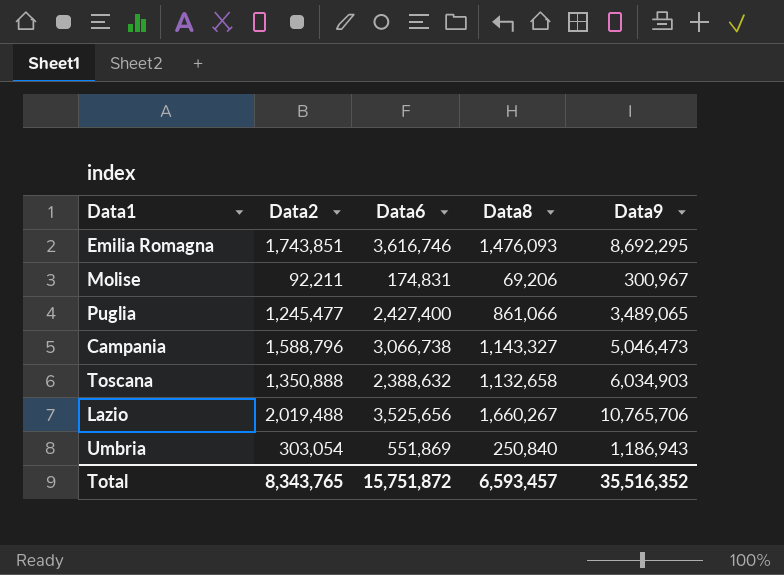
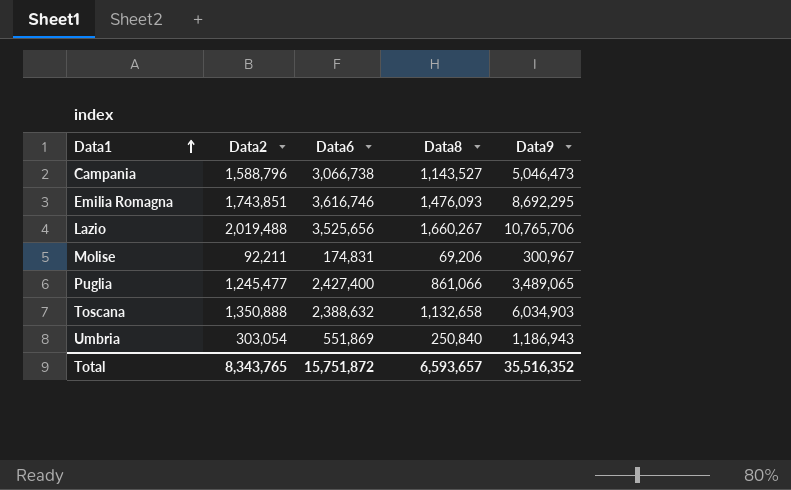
row order: none -> Data1 ascending
Campania | Data8: 1,143,327 -> 1,143,527
Total | Data8: 6,593,457 -> 6,593,657

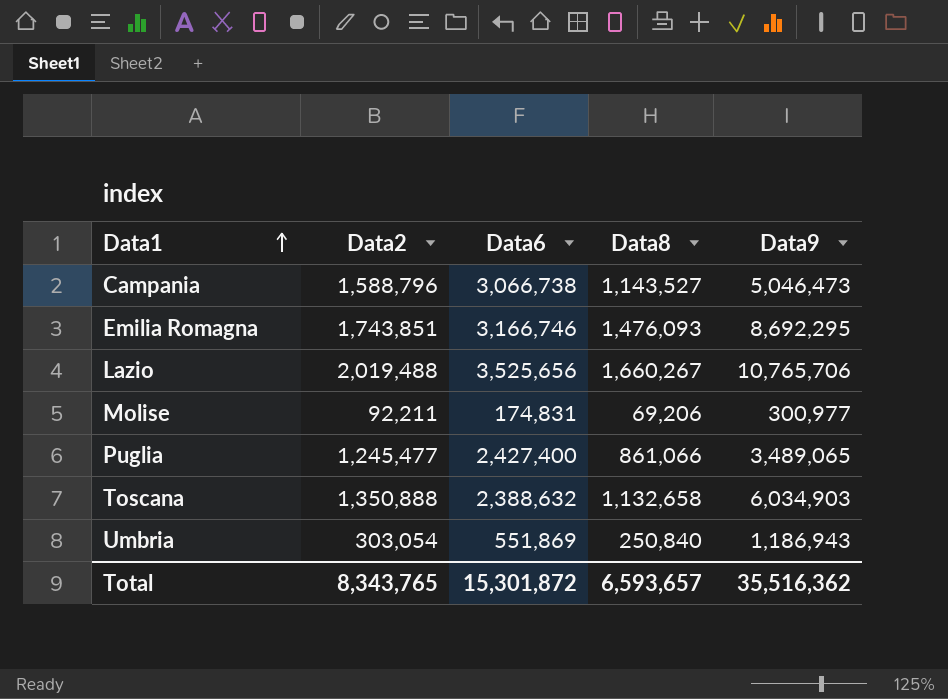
Emilia Romagna | Data6: 3,616,746 -> 3,166,746
Molise | Data9: 300,967 -> 300,977
Total | Data6: 15,751,872 -> 15,301,872
Total | Data9: 35,516,352 -> 35,516,362

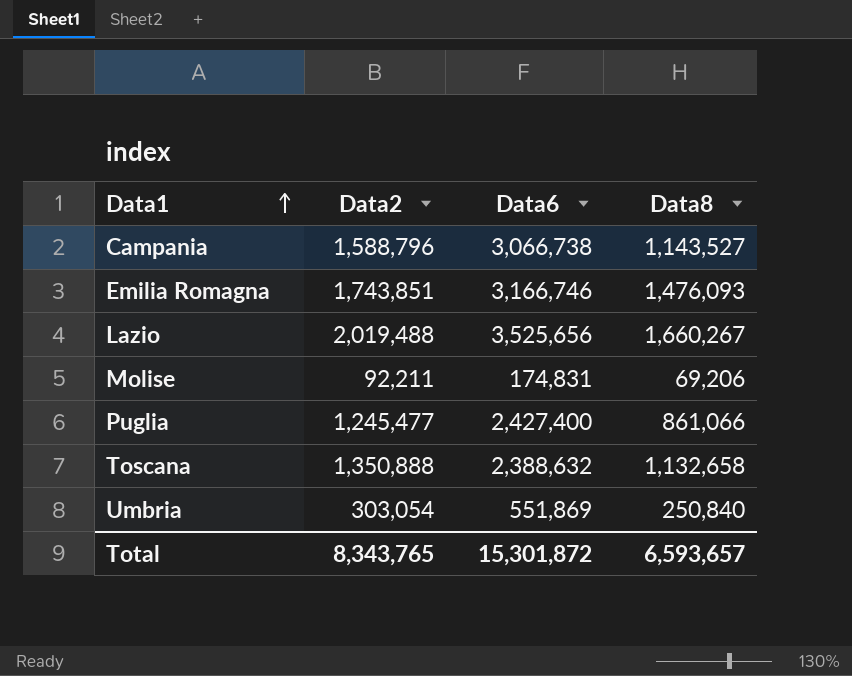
column Data9 | position: 5 -> none

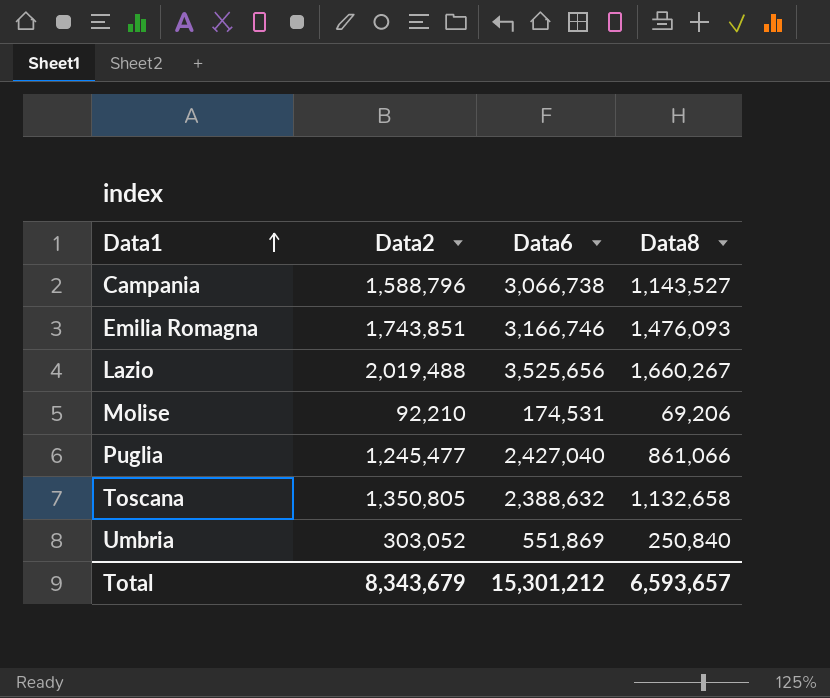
Molise | Data2: 92,211 -> 92,210
Molise | Data6: 174,831 -> 174,531
Puglia | Data6: 2,427,400 -> 2,427,040
Toscana | Data2: 1,350,888 -> 1,350,805
Umbria | Data2: 303,054 -> 303,052
Total | Data2: 8,343,765 -> 8,343,679
Total | Data6: 15,301,872 -> 15,301,212

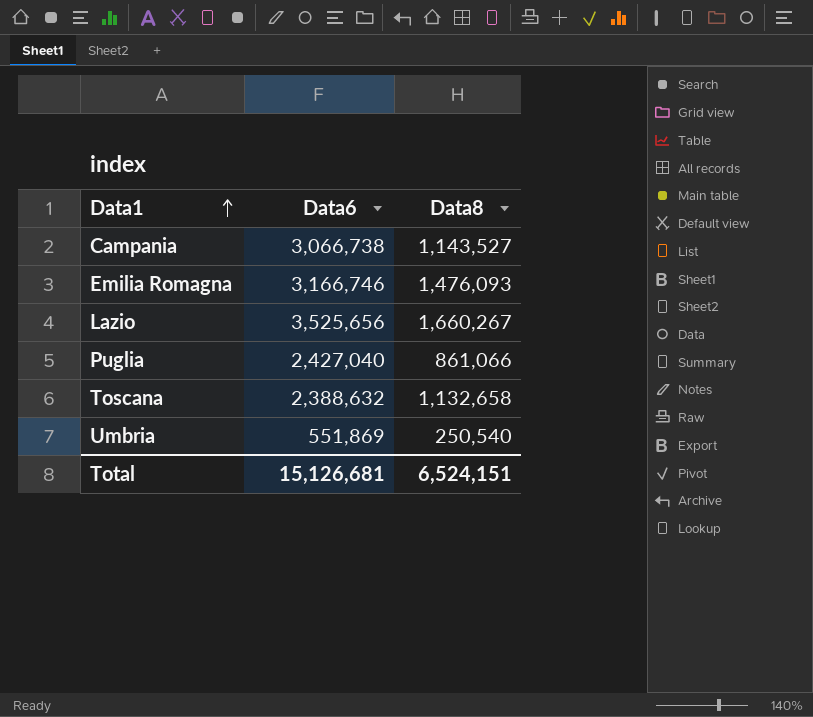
column Data2 | position: 2 -> none
row Molise: 92,210 | 174,531 | 69,206 -> none
Umbria | Data8: 250,840 -> 250,540
Total | Data6: 15,301,212 -> 15,126,681
Total | Data8: 6,593,657 -> 6,524,151

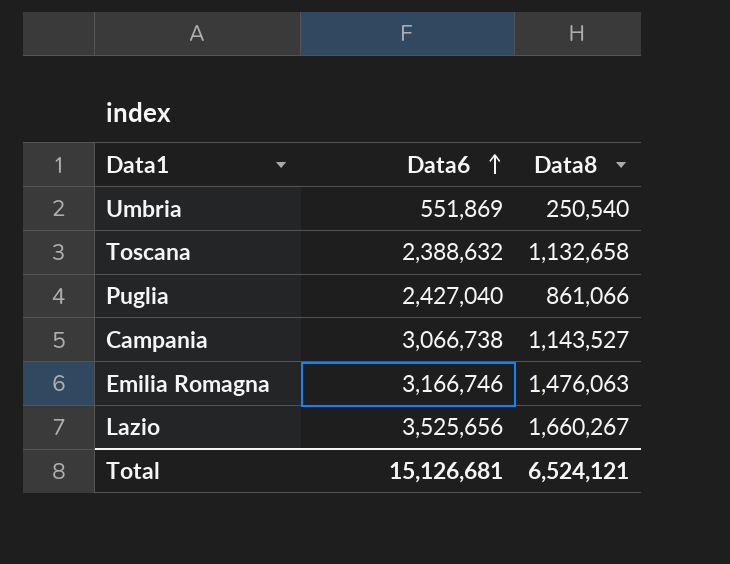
row order: Data1 ascending -> Data6 ascending
Emilia Romagna | Data8: 1,476,093 -> 1,476,063
Total | Data8: 6,524,151 -> 6,524,121

